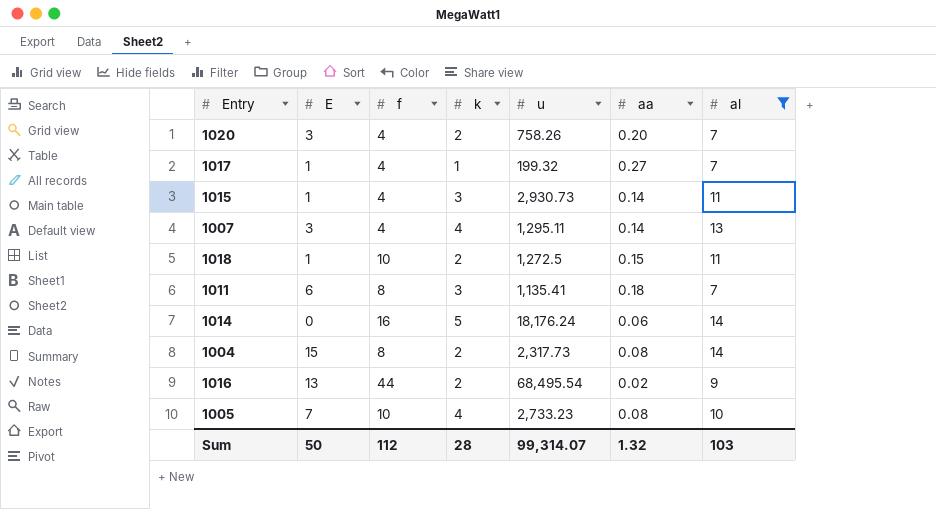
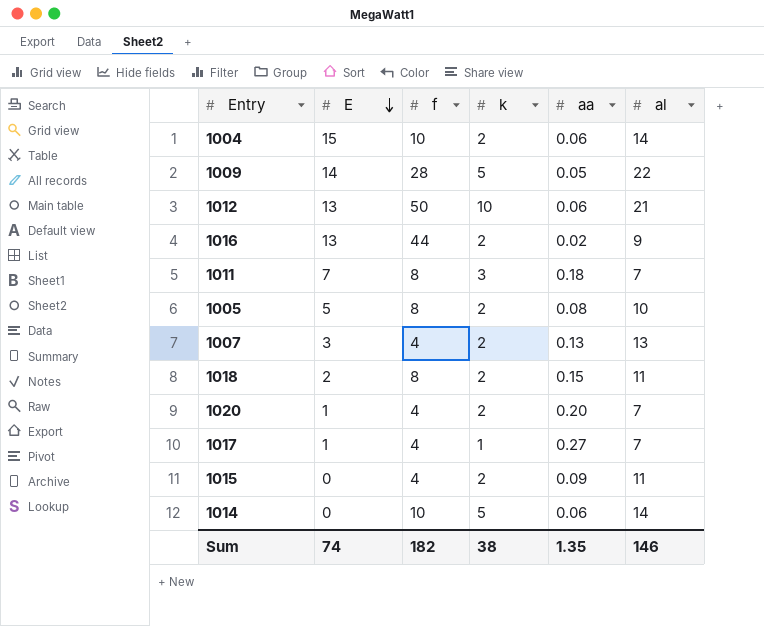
filter: al <= 14 -> none
row order: none -> E descending
column u | position: 5 -> none
1004 | f: 8 -> 10
1004 | aa: 0.08 -> 0.06
1011 | E: 6 -> 7
1005 | E: 7 -> 5
1005 | f: 10 -> 8
1005 | k: 4 -> 2
1007 | k: 4 -> 2
1007 | aa: 0.14 -> 0.13
1018 | E: 1 -> 2
1018 | f: 10 -> 8
1020 | E: 3 -> 1
1015 | E: 1 -> 0
1015 | k: 3 -> 2
1015 | aa: 0.14 -> 0.09
1014 | f: 16 -> 10
Sum | E: 50 -> 74
Sum | f: 112 -> 182
Sum | k: 28 -> 38
Sum | aa: 1.32 -> 1.35
Sum | al: 103 -> 146

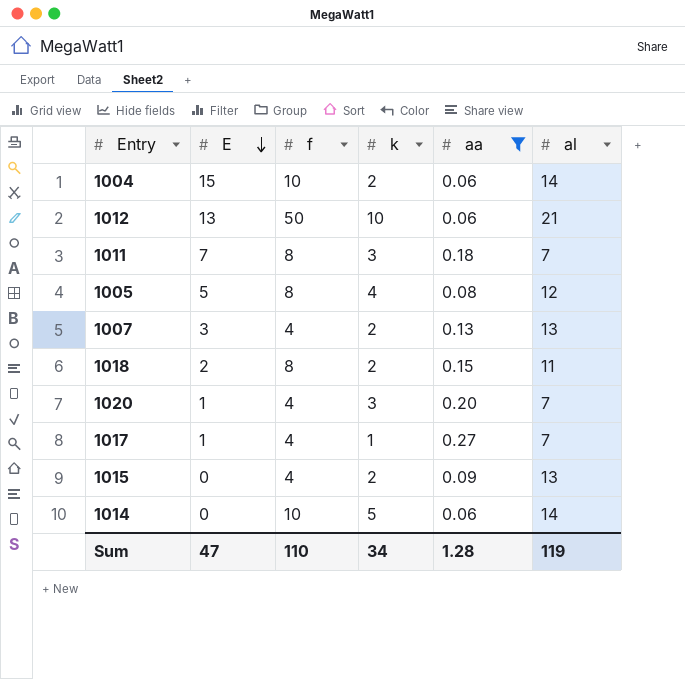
filter: none -> aa >= 0.06
1005 | k: 2 -> 4
1005 | al: 10 -> 12
1020 | k: 2 -> 3
1015 | al: 11 -> 13
Sum | E: 74 -> 47
Sum | f: 182 -> 110
Sum | k: 38 -> 34
Sum | aa: 1.35 -> 1.28
Sum | al: 146 -> 119

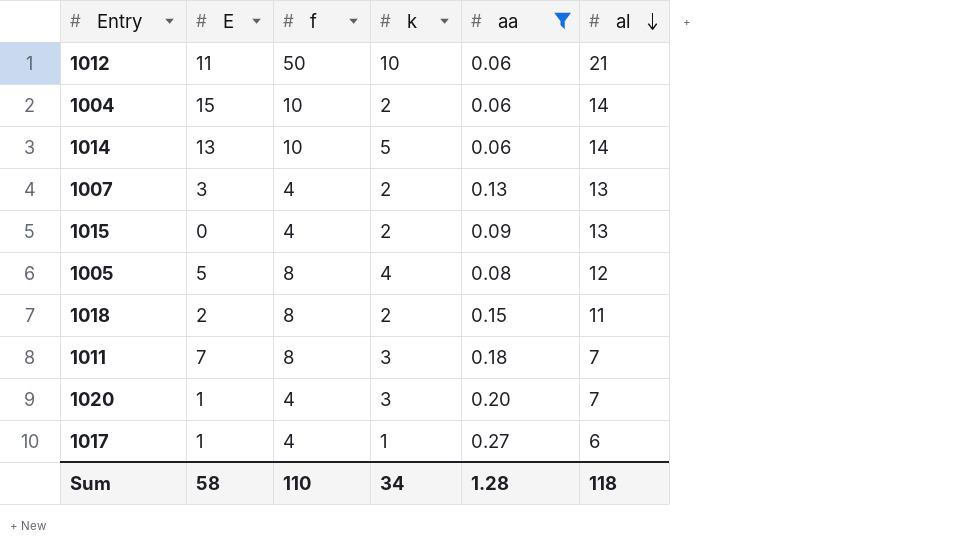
row order: E descending -> al descending
1012 | E: 13 -> 11
1014 | E: 0 -> 13
1017 | al: 7 -> 6
Sum | E: 47 -> 58
Sum | al: 119 -> 118

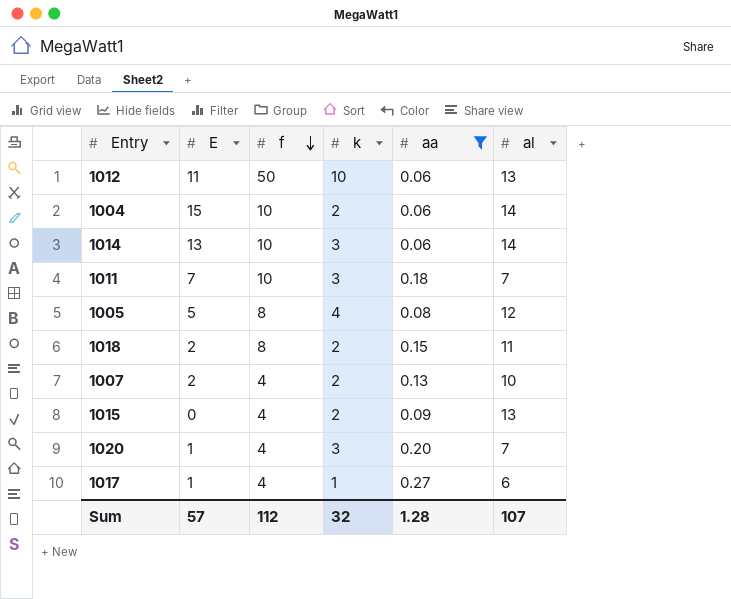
row order: al descending -> f descending
1012 | al: 21 -> 13
1014 | k: 5 -> 3
1011 | f: 8 -> 10
1007 | E: 3 -> 2
1007 | al: 13 -> 10
Sum | E: 58 -> 57
Sum | f: 110 -> 112
Sum | k: 34 -> 32
Sum | al: 118 -> 107

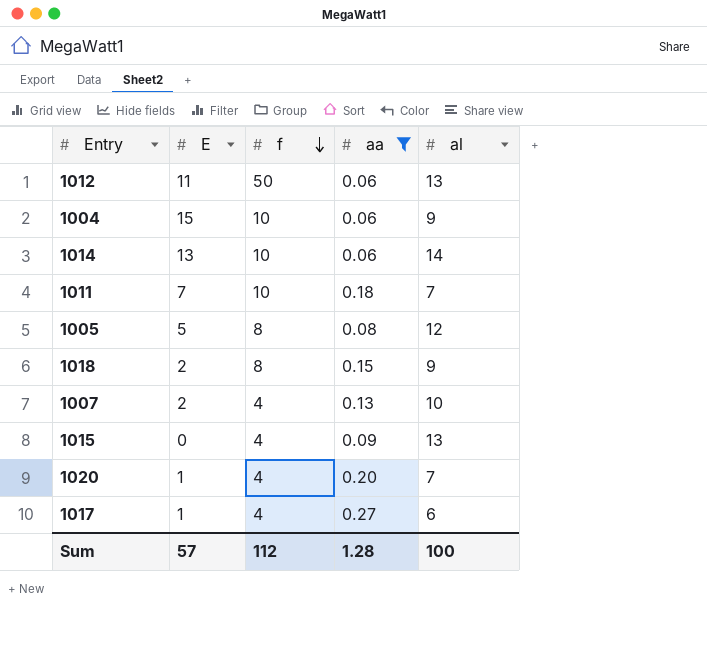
column k | position: 4 -> none
1004 | al: 14 -> 9
1018 | al: 11 -> 9
Sum | al: 107 -> 100

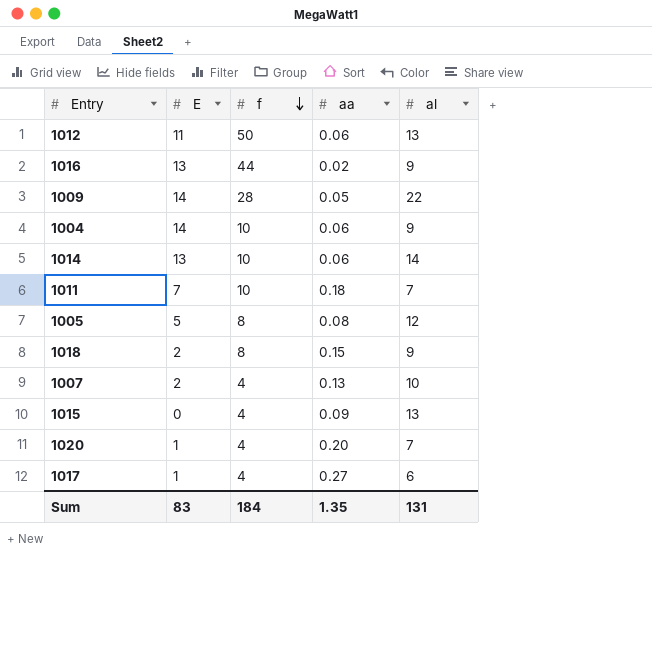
filter: aa >= 0.06 -> none
1004 | E: 15 -> 14
Sum | E: 57 -> 83
Sum | f: 112 -> 184
Sum | aa: 1.28 -> 1.35
Sum | al: 100 -> 131

